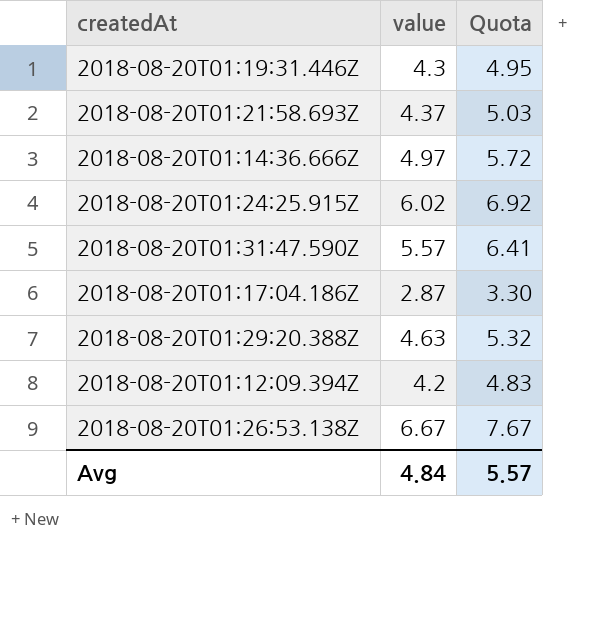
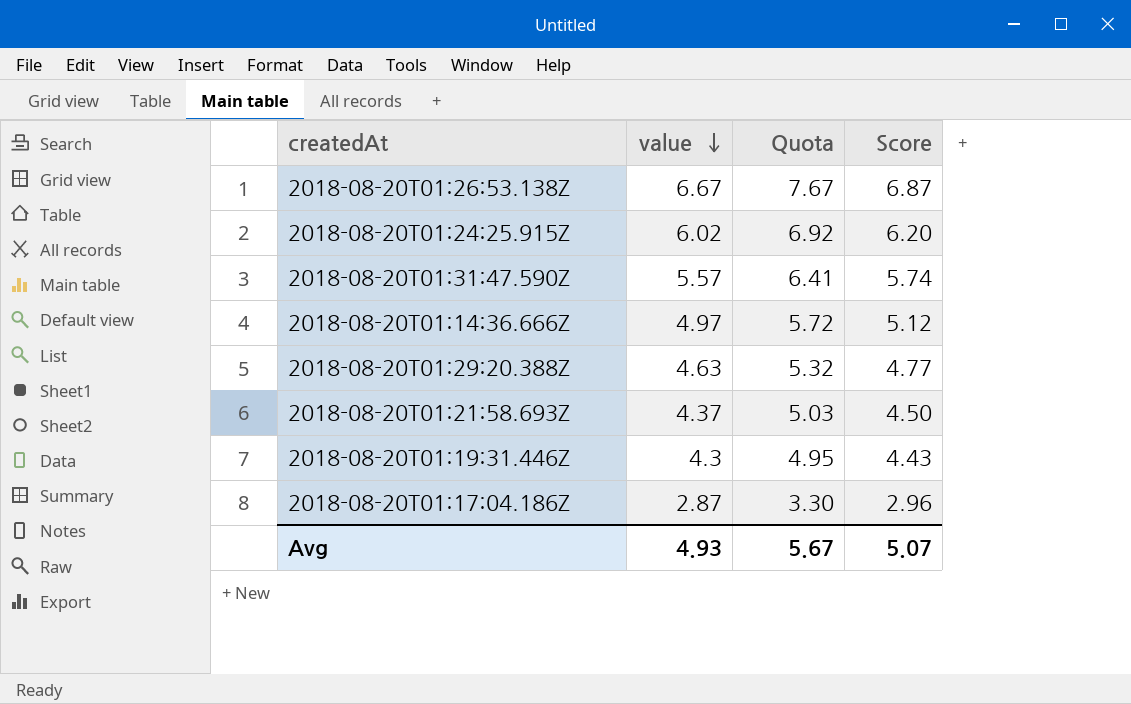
row order: none -> value descending
column Score | formula: none -> [value] * 1.03
row 2018-08-20T01:12:09.394Z: 4.2 | 4.83 -> none
Avg | value: 4.84 -> 4.93
Avg | Quota: 5.57 -> 5.67

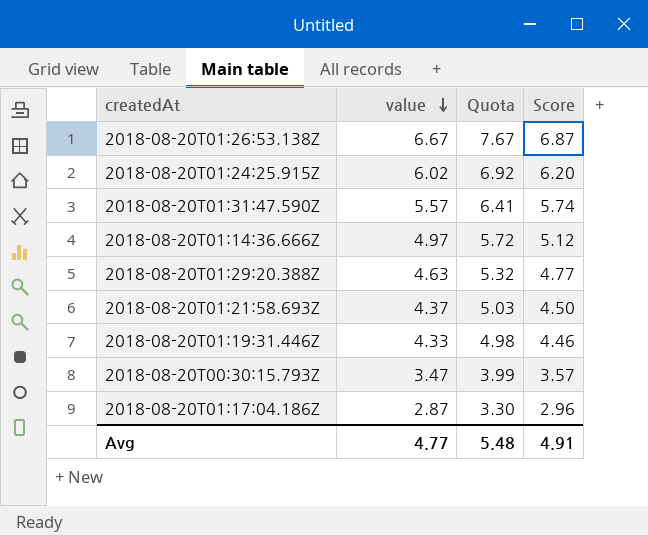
2018-08-20T01:19:31.446Z | value: 4.3 -> 4.33
2018-08-20T01:19:31.446Z | Quota: 4.95 -> 4.98
2018-08-20T01:19:31.446Z | Score: 4.43 -> 4.46
row 2018-08-20T00:30:15.793Z: none -> 3.47 | 3.99 | 3.57
Avg | value: 4.93 -> 4.77
Avg | Quota: 5.67 -> 5.48
Avg | Score: 5.07 -> 4.91

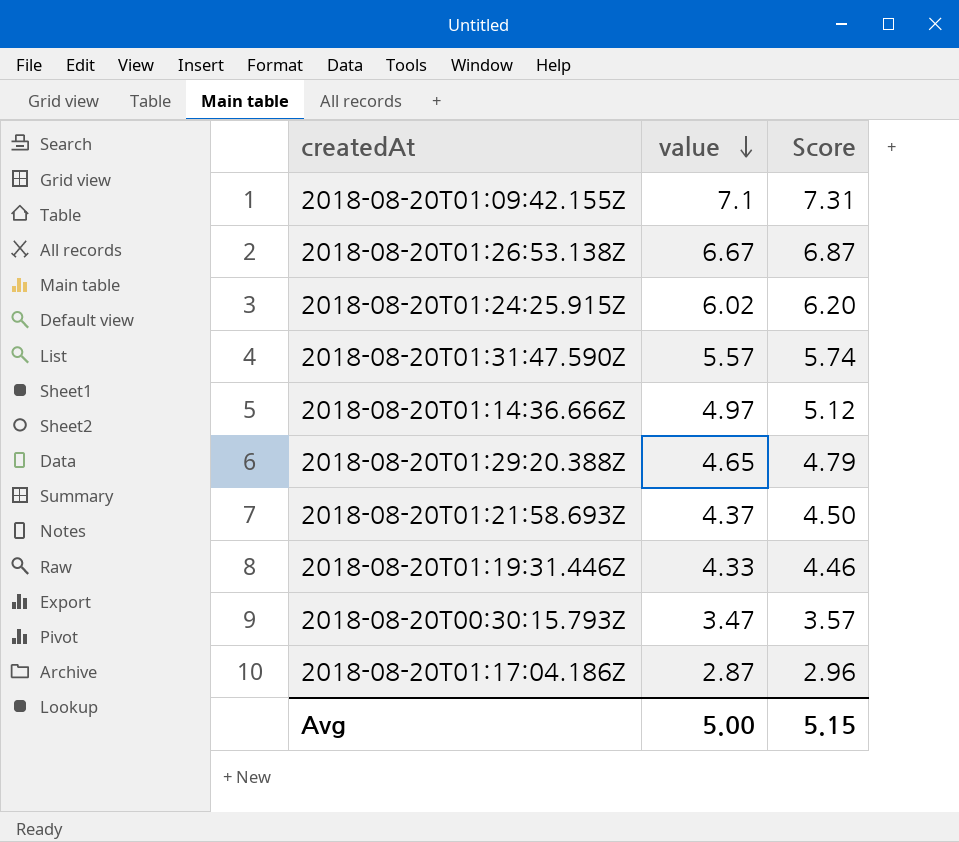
column Quota | formula: [value] * 1.15 -> none
row 2018-08-20T01:09:42.155Z: none -> 7.1 | 7.31
2018-08-20T01:29:20.388Z | value: 4.63 -> 4.65
2018-08-20T01:29:20.388Z | Score: 4.77 -> 4.79
Avg | value: 4.77 -> 5.00
Avg | Score: 4.91 -> 5.15

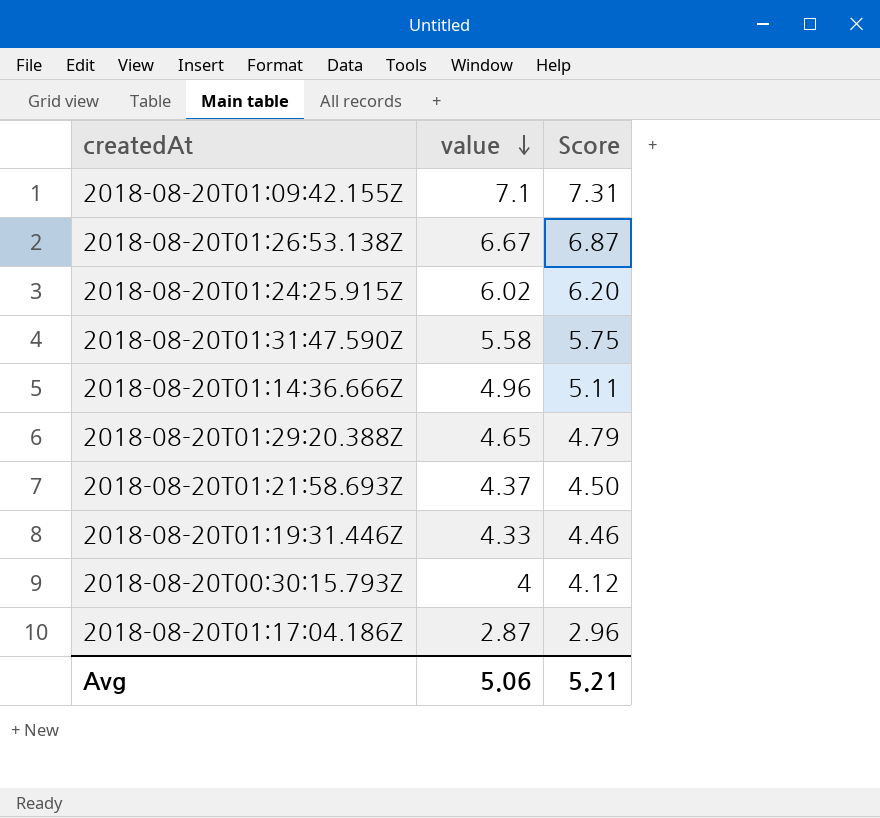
2018-08-20T01:31:47.590Z | value: 5.57 -> 5.58
2018-08-20T01:31:47.590Z | Score: 5.74 -> 5.75
2018-08-20T01:14:36.666Z | value: 4.97 -> 4.96
2018-08-20T01:14:36.666Z | Score: 5.12 -> 5.11
2018-08-20T00:30:15.793Z | value: 3.47 -> 4
2018-08-20T00:30:15.793Z | Score: 3.57 -> 4.12
Avg | value: 5.00 -> 5.06
Avg | Score: 5.15 -> 5.21

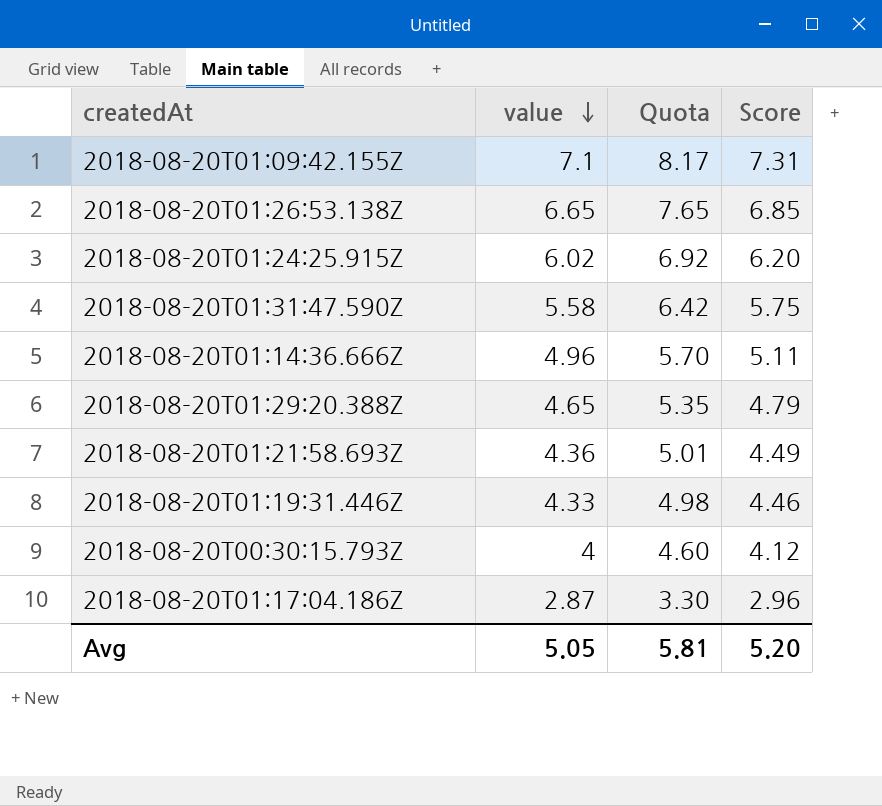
column Quota | formula: none -> [value] * 1.15
2018-08-20T01:26:53.138Z | value: 6.67 -> 6.65
2018-08-20T01:26:53.138Z | Score: 6.87 -> 6.85
2018-08-20T01:21:58.693Z | value: 4.37 -> 4.36
2018-08-20T01:21:58.693Z | Score: 4.50 -> 4.49
Avg | value: 5.06 -> 5.05
Avg | Score: 5.21 -> 5.20

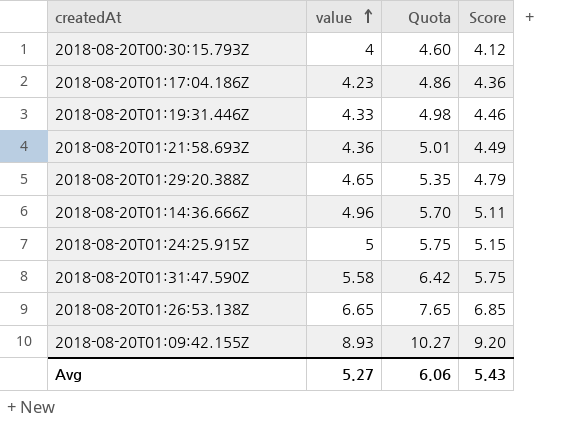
row order: value descending -> value ascending
2018-08-20T01:17:04.186Z | value: 2.87 -> 4.23
2018-08-20T01:17:04.186Z | Quota: 3.30 -> 4.86
2018-08-20T01:17:04.186Z | Score: 2.96 -> 4.36
2018-08-20T01:24:25.915Z | value: 6.02 -> 5
2018-08-20T01:24:25.915Z | Quota: 6.92 -> 5.75
2018-08-20T01:24:25.915Z | Score: 6.20 -> 5.15
2018-08-20T01:09:42.155Z | value: 7.1 -> 8.93
2018-08-20T01:09:42.155Z | Quota: 8.17 -> 10.27
2018-08-20T01:09:42.155Z | Score: 7.31 -> 9.20
Avg | value: 5.05 -> 5.27
Avg | Quota: 5.81 -> 6.06
Avg | Score: 5.20 -> 5.43

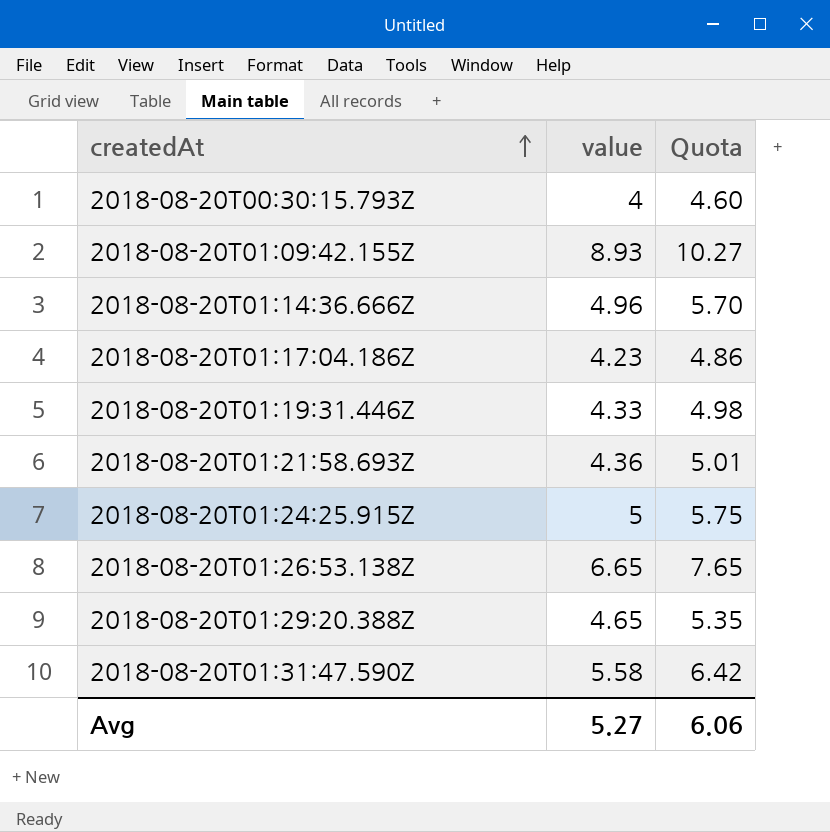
row order: value ascending -> createdAt ascending
column Score | formula: [value] * 1.03 -> none

